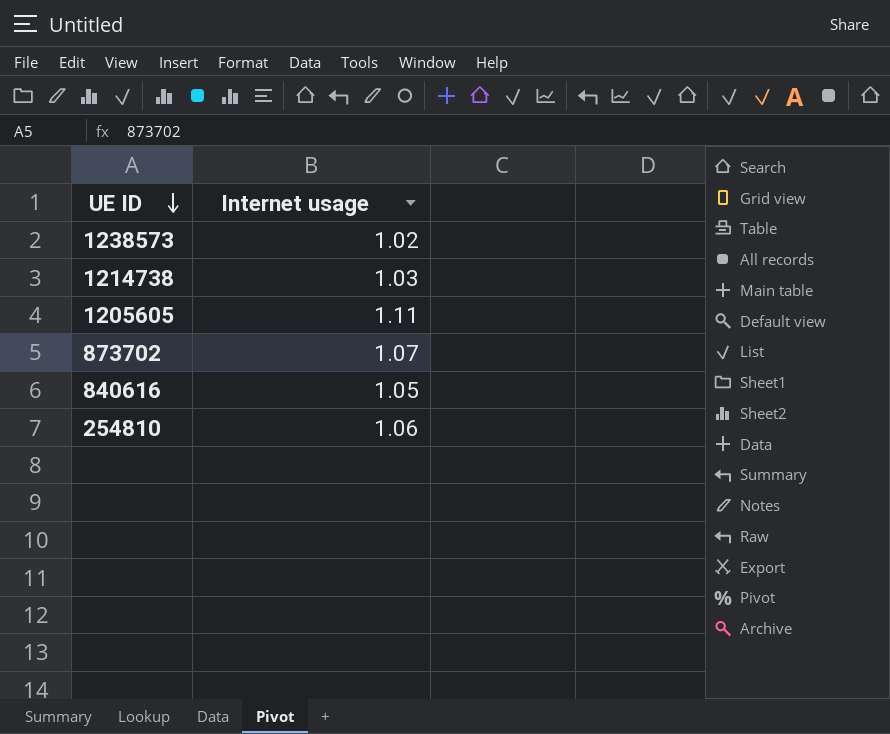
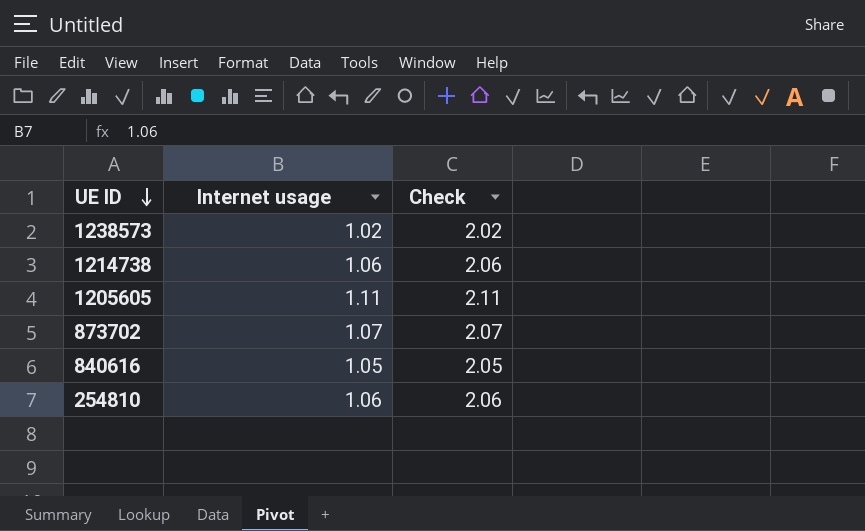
column Check | formula: none -> [Internet usage] + 1
1214738 | Internet usage: 1.03 -> 1.06

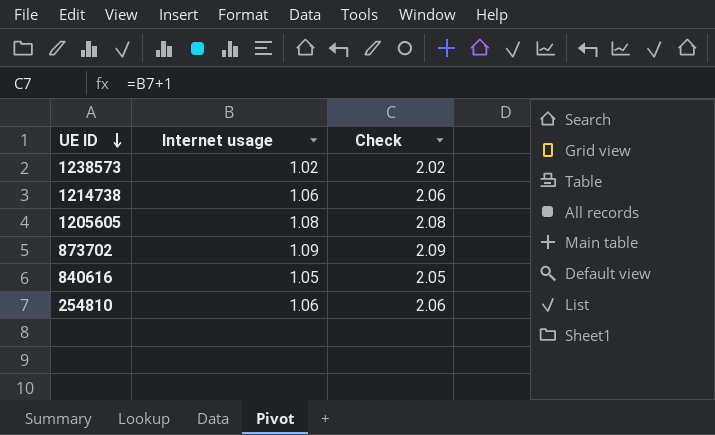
1205605 | Internet usage: 1.11 -> 1.08
1205605 | Check: 2.11 -> 2.08
873702 | Internet usage: 1.07 -> 1.09
873702 | Check: 2.07 -> 2.09

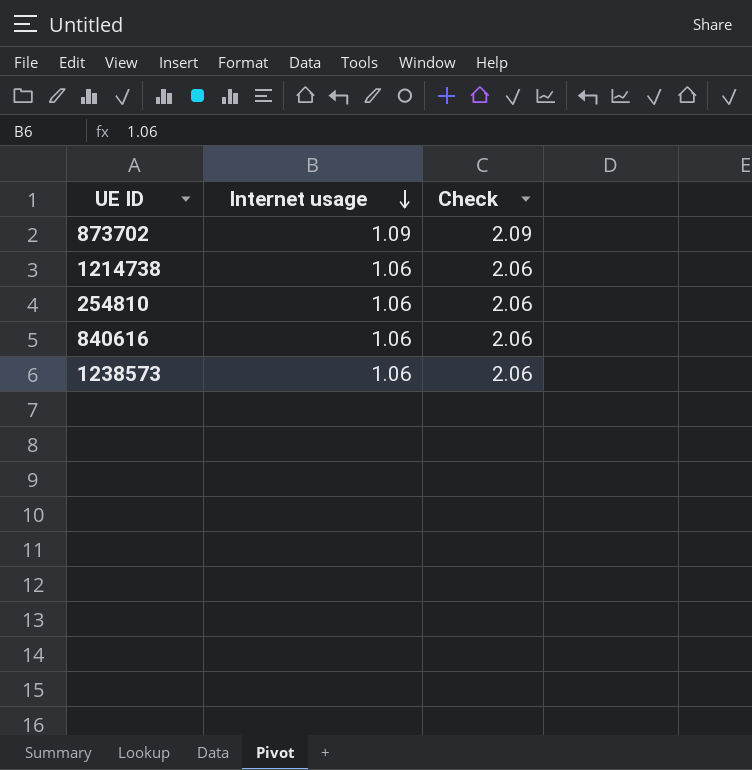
row order: UE ID descending -> Internet usage descending
row 1205605: 1.08 | 2.08 -> none
840616 | Internet usage: 1.05 -> 1.06
840616 | Check: 2.05 -> 2.06
1238573 | Internet usage: 1.02 -> 1.06
1238573 | Check: 2.02 -> 2.06

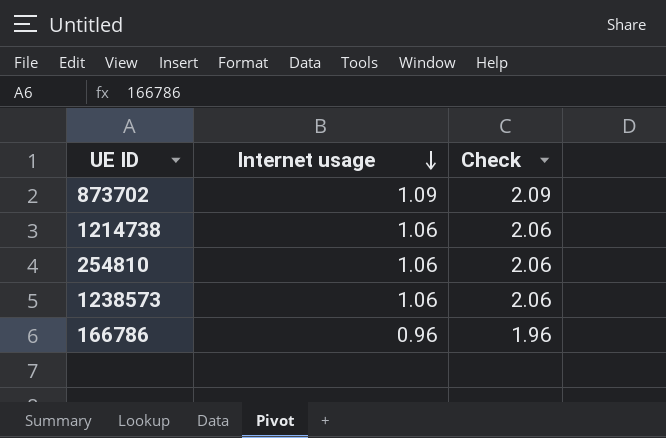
row 840616: 1.06 | 2.06 -> none
row 166786: none -> 0.96 | 1.96

